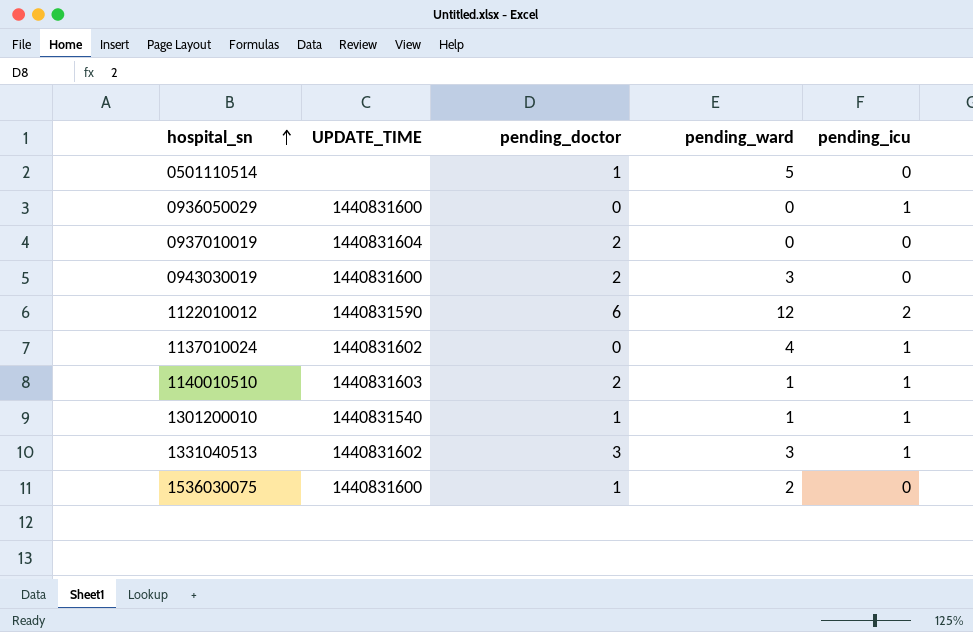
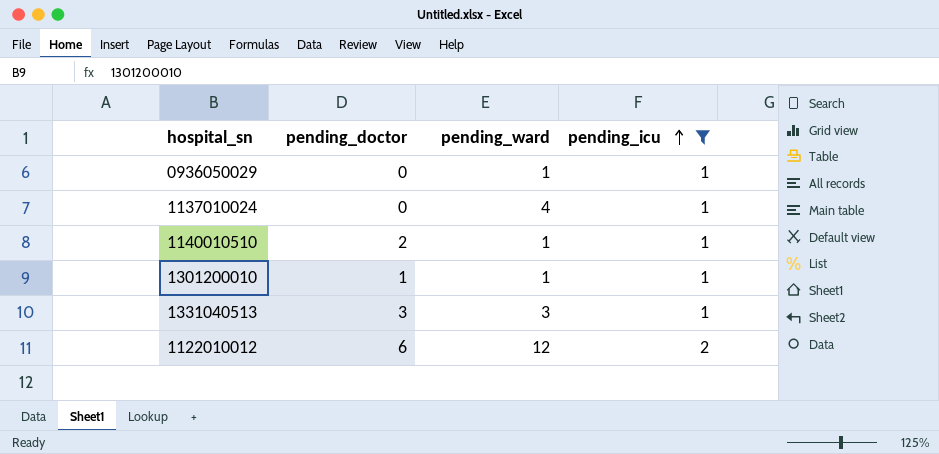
filter: none -> pending_icu != 0
row order: hospital_sn ascending -> pending_icu ascending
column UPDATE_TIME | position: 2 -> none
0936050029 | pending_ward: 0 -> 1

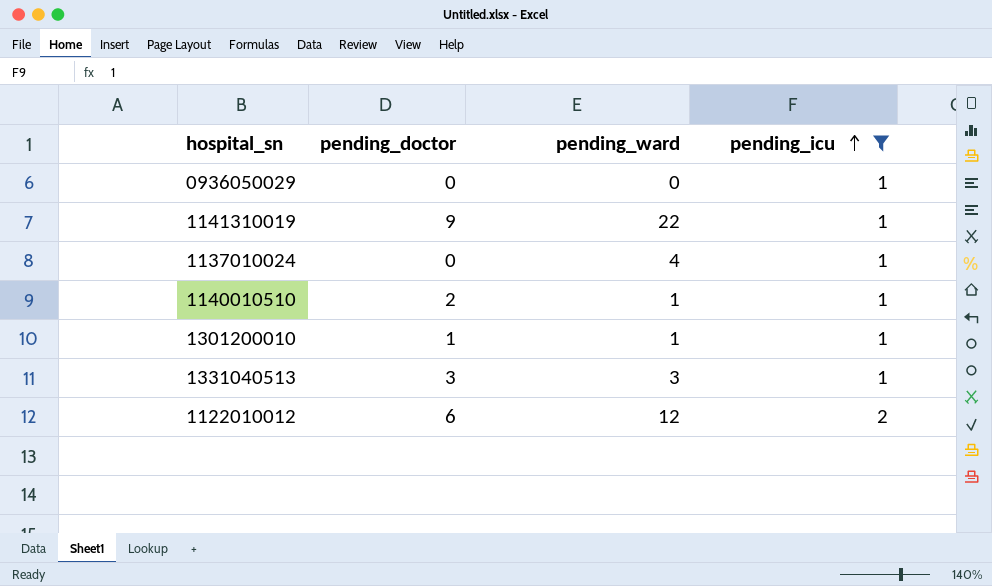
0936050029 | pending_ward: 1 -> 0
row 1141310019: none -> 9 | 22 | 1

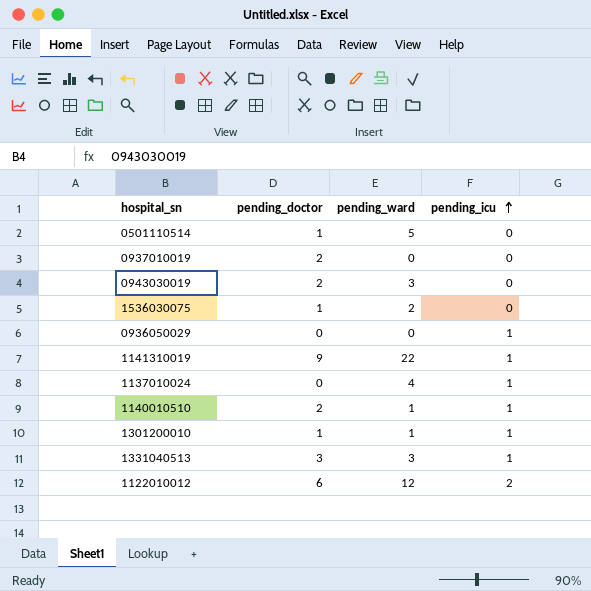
filter: pending_icu != 0 -> none

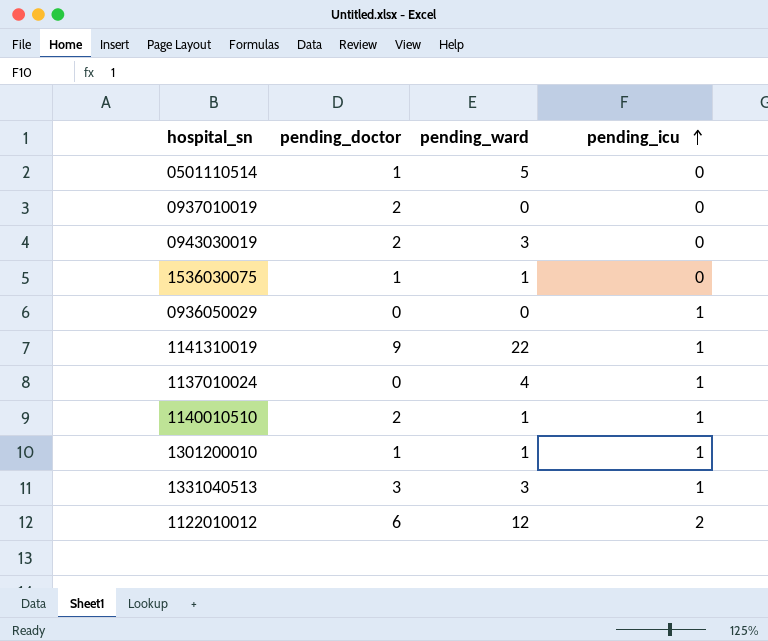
1536030075 | pending_ward: 2 -> 1

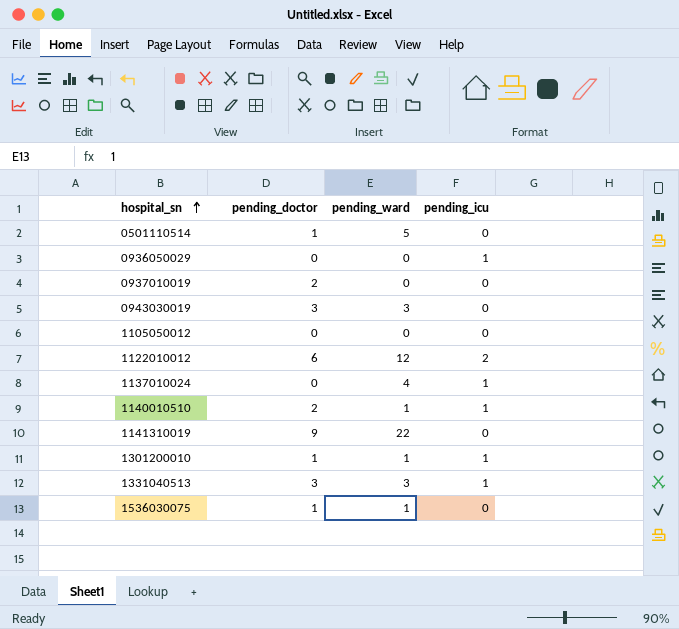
row order: pending_icu ascending -> hospital_sn ascending
0943030019 | pending_doctor: 2 -> 3
row 1105050012: none -> 0 | 0 | 0
1141310019 | pending_icu: 1 -> 0

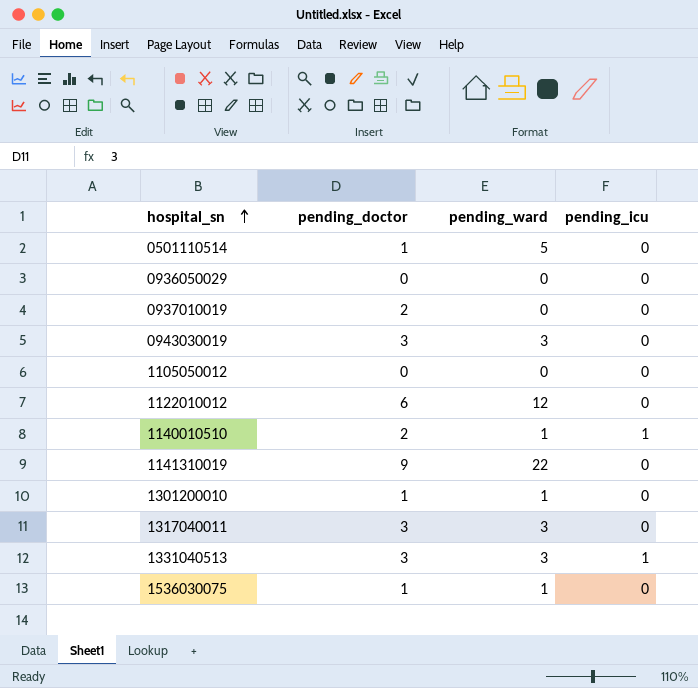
row 1137010024: 0 | 4 | 1 -> none
0936050029 | pending_icu: 1 -> 0
1122010012 | pending_icu: 2 -> 0
1301200010 | pending_icu: 1 -> 0
row 1317040011: none -> 3 | 3 | 0

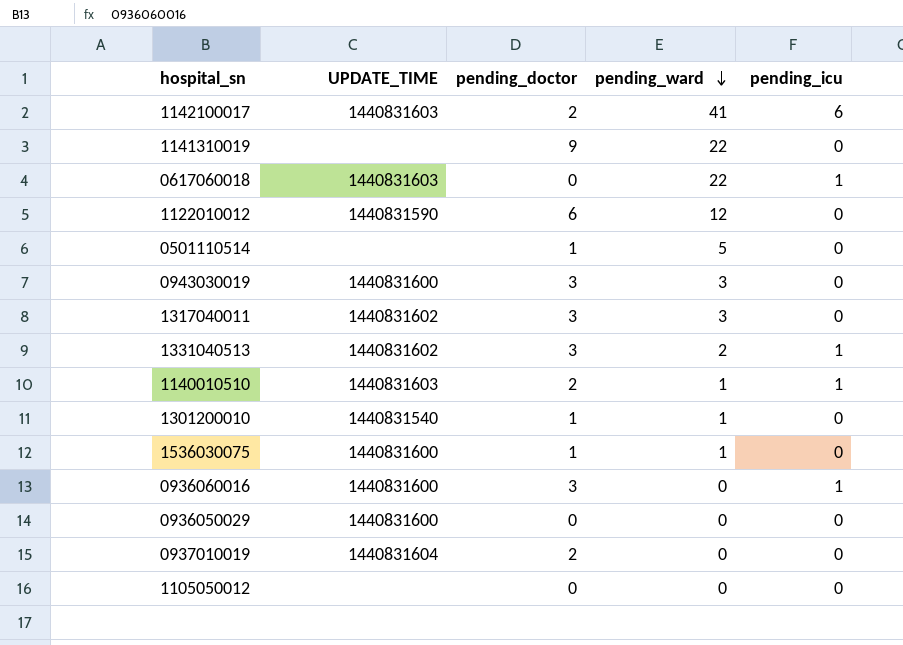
row order: hospital_sn ascending -> pending_ward descending
column UPDATE_TIME | position: none -> 2
row 1142100017: none -> 1440831603 | 2 | 41 | 6
row 0617060018: none -> 1440831603 | 0 | 22 | 1
1331040513 | pending_ward: 3 -> 2
row 0936060016: none -> 1440831600 | 3 | 0 | 1

